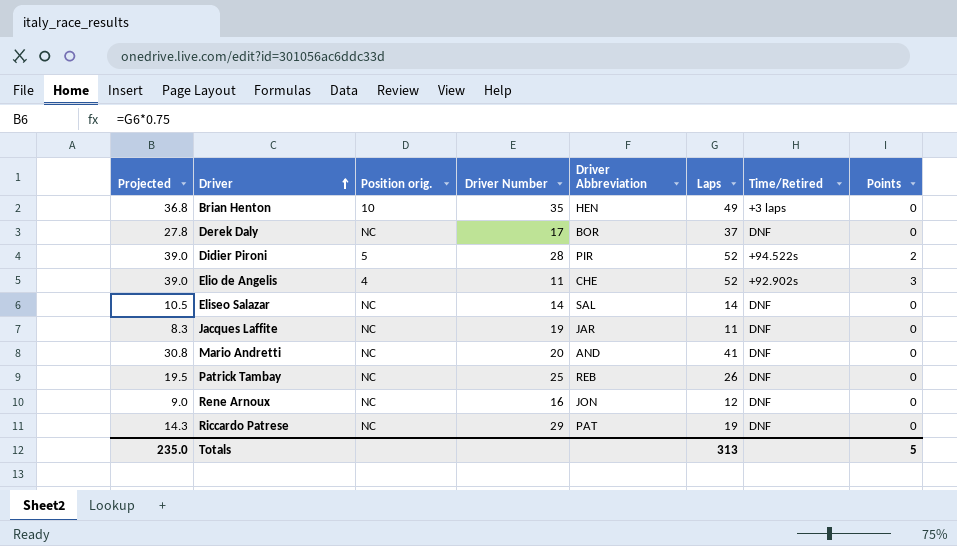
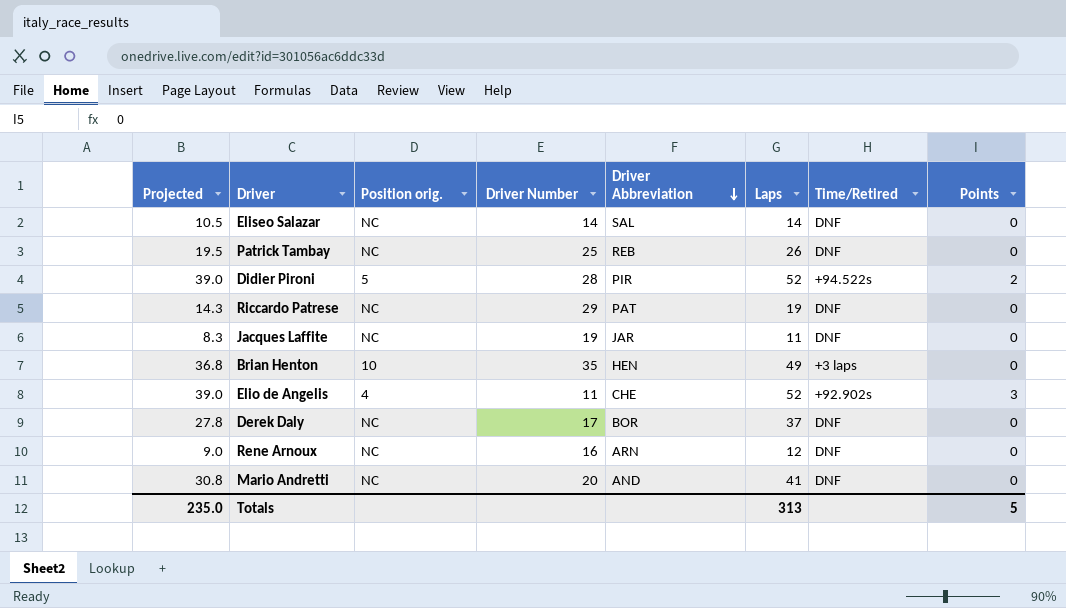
row order: Driver ascending -> Driver Abbreviation descending
Rene Arnoux | Driver Abbreviation: JON -> ARN

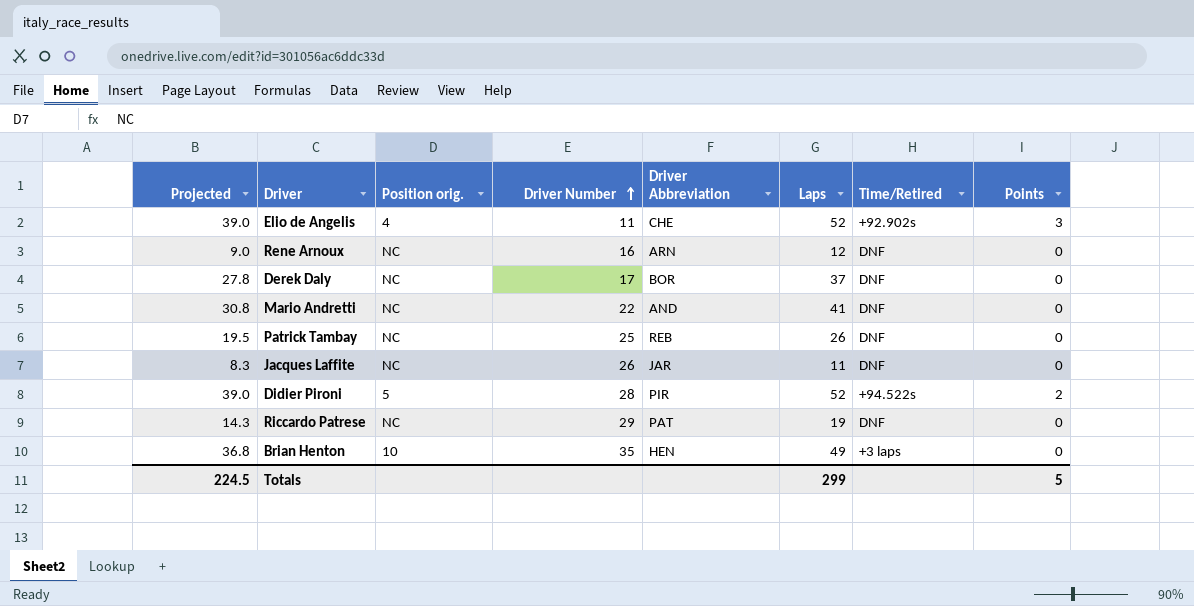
row order: Driver Abbreviation descending -> Driver Number ascending
row Eliseo Salazar: 10.5 | NC | 14 | SAL | 14 | DNF | 0 -> none
Mario Andretti | Driver Number: 20 -> 22
Jacques Laffite | Driver Number: 19 -> 26
Totals | Projected: 235.0 -> 224.5
Totals | Laps: 313 -> 299

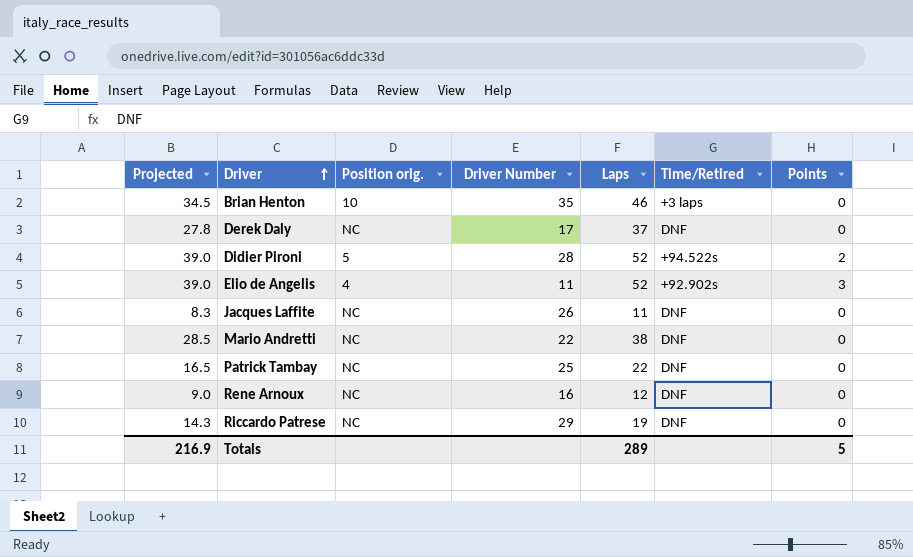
row order: Driver Number ascending -> Driver ascending
column Driver Abbreviation | position: 5 -> none
Brian Henton | Projected: 36.8 -> 34.5
Brian Henton | Laps: 49 -> 46
Mario Andretti | Projected: 30.8 -> 28.5
Mario Andretti | Laps: 41 -> 38
Patrick Tambay | Projected: 19.5 -> 16.5
Patrick Tambay | Laps: 26 -> 22
Totals | Projected: 224.5 -> 216.9
Totals | Laps: 299 -> 289

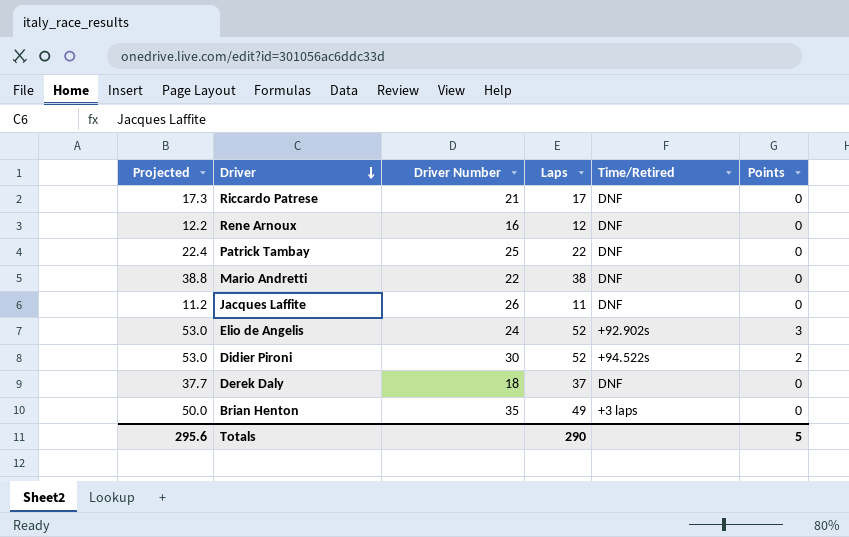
row order: Driver ascending -> Driver descending
column Position orig. | position: 3 -> none
column Projected | formula: [Laps] * 0.75 -> [Laps] * 1.02
Riccardo Patrese | Driver Number: 29 -> 21
Riccardo Patrese | Laps: 19 -> 17
Elio de Angelis | Driver Number: 11 -> 24
Didier Pironi | Driver Number: 28 -> 30
Derek Daly | Driver Number: 17 -> 18
Brian Henton | Laps: 46 -> 49
Totals | Projected: 216.9 -> 295.6
Totals | Laps: 289 -> 290

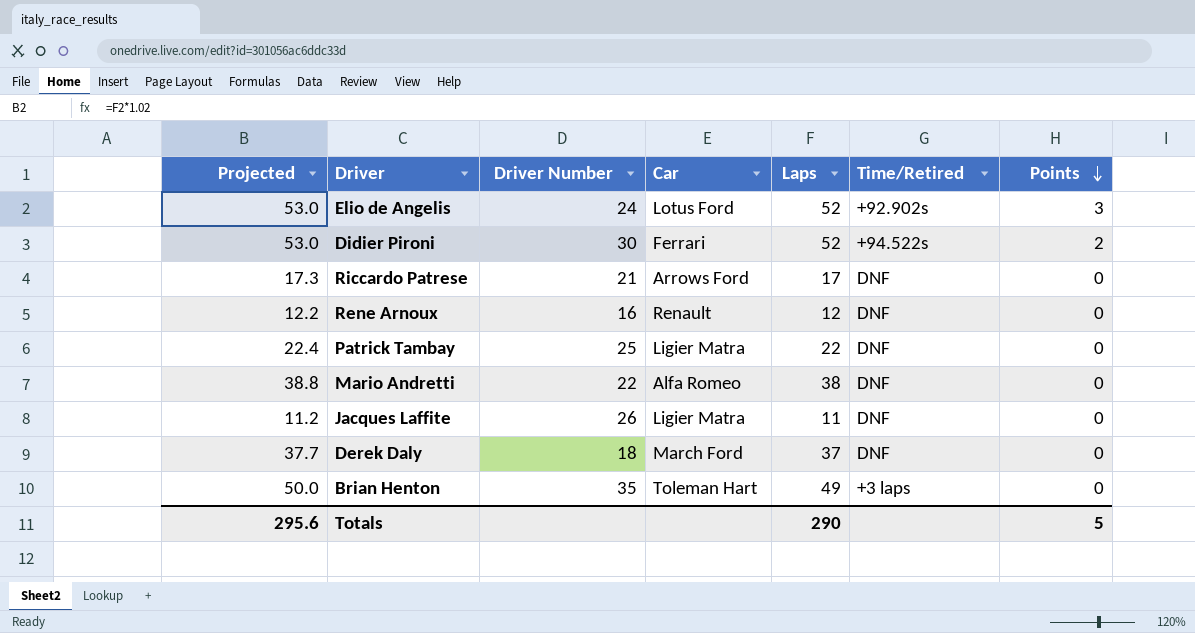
row order: Driver descending -> Points descending
column Car | position: none -> 4

